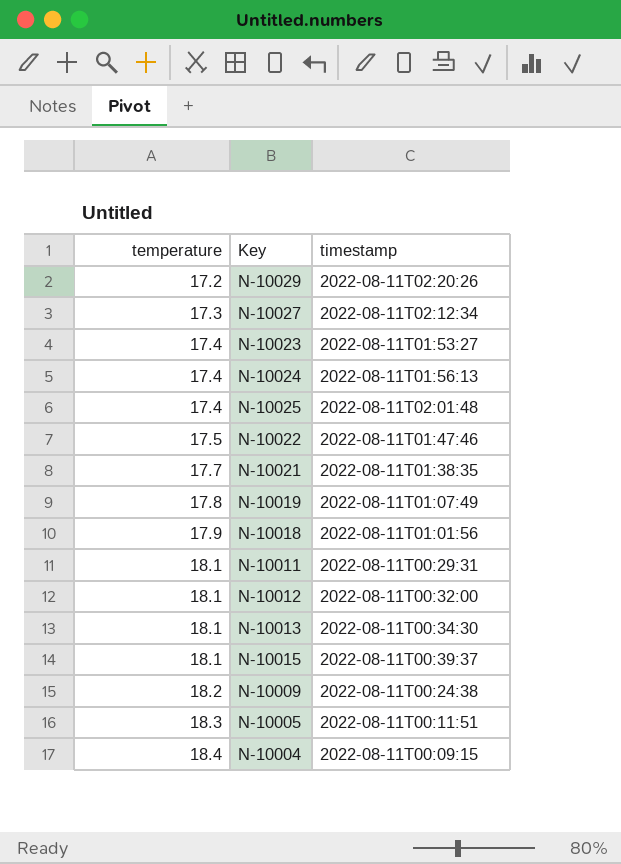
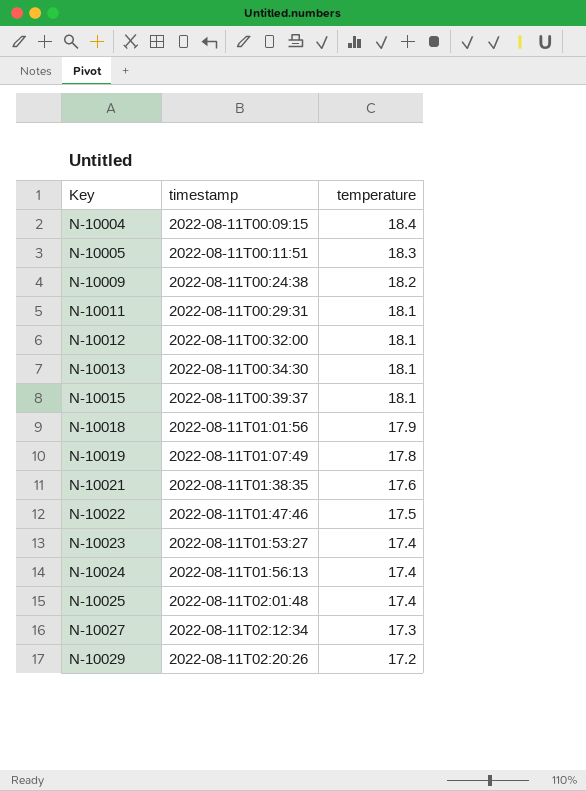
row order: temperature ascending -> Key ascending
column temperature | position: 1 -> 3
N-10021 | temperature: 17.7 -> 17.6

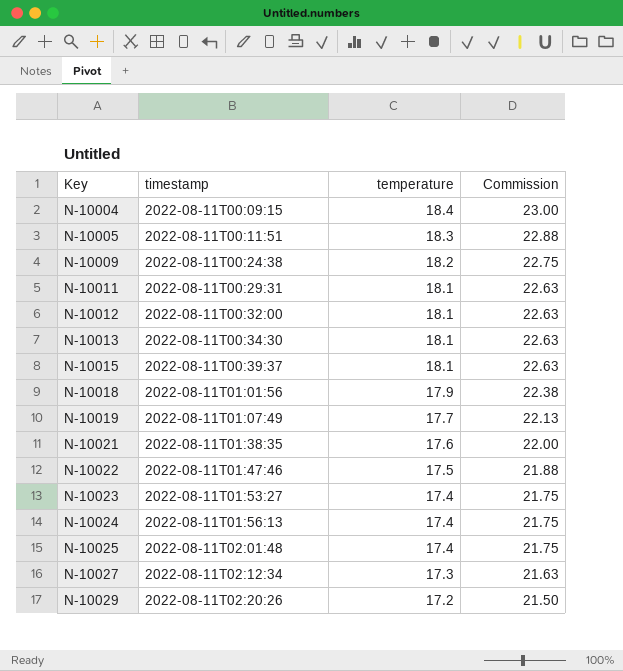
column Commission | formula: none -> [temperature] * 1.25
N-10019 | temperature: 17.8 -> 17.7

